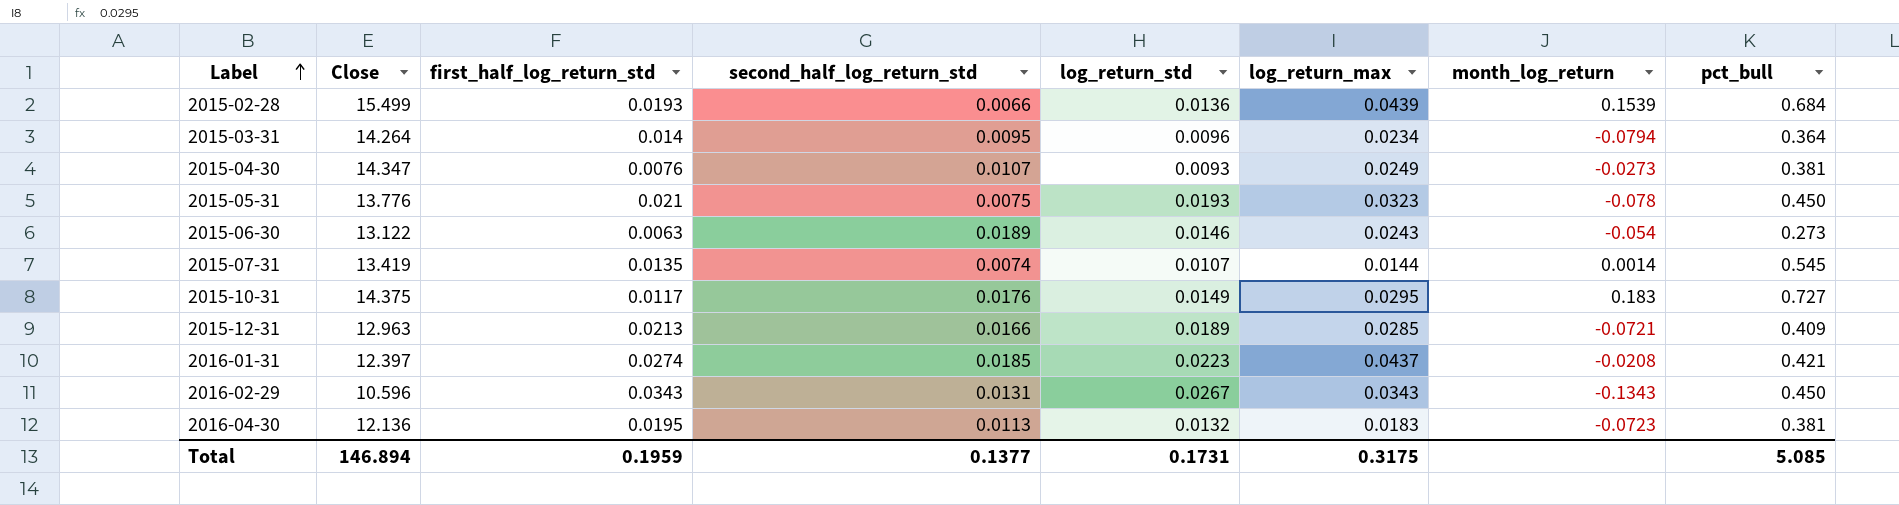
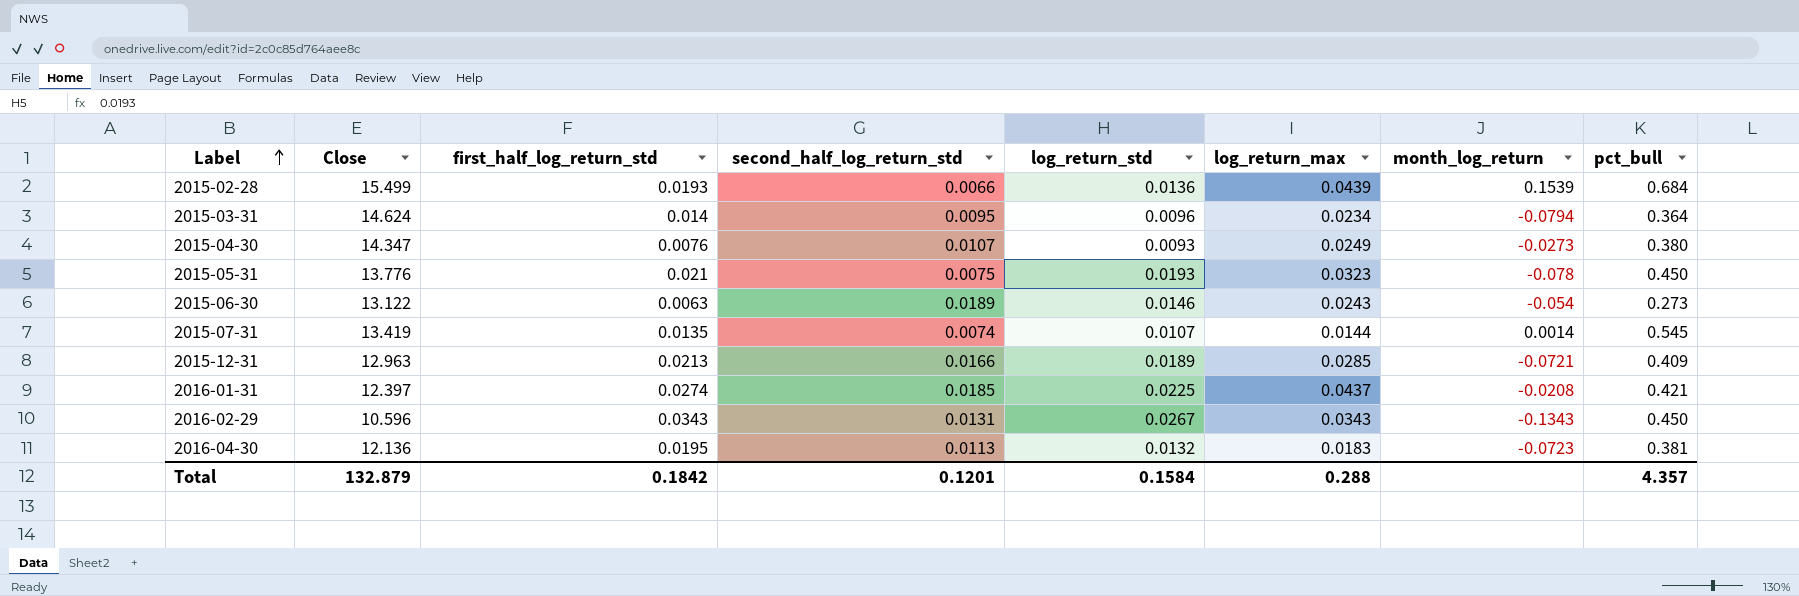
row 2015-10-31: 14.375 | 0.0117 | 0.0176 | 0.0149 | 0.0295 | 0.183 | 0.727 -> none
2015-03-31 | Close: 14.264 -> 14.624
2015-04-30 | pct_bull: 0.381 -> 0.380
2016-01-31 | log_return_std: 0.0223 -> 0.0225
Total | Close: 146.894 -> 132.879
Total | first_half_log_return_std: 0.1959 -> 0.1842
Total | second_half_log_return_std: 0.1377 -> 0.1201
Total | log_return_std: 0.1731 -> 0.1584
Total | log_return_max: 0.3175 -> 0.288
Total | pct_bull: 5.085 -> 4.357

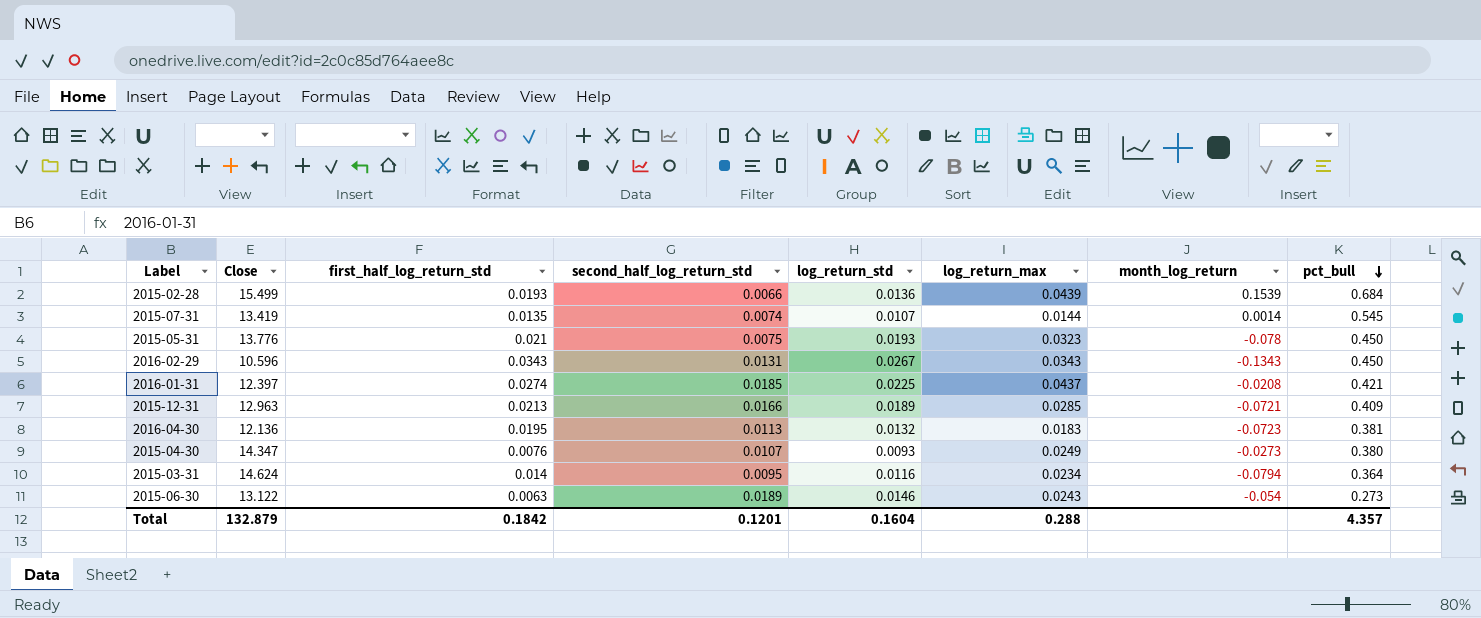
row order: Label ascending -> pct_bull descending
2015-03-31 | log_return_std: 0.0096 -> 0.0116
Total | log_return_std: 0.1584 -> 0.1604

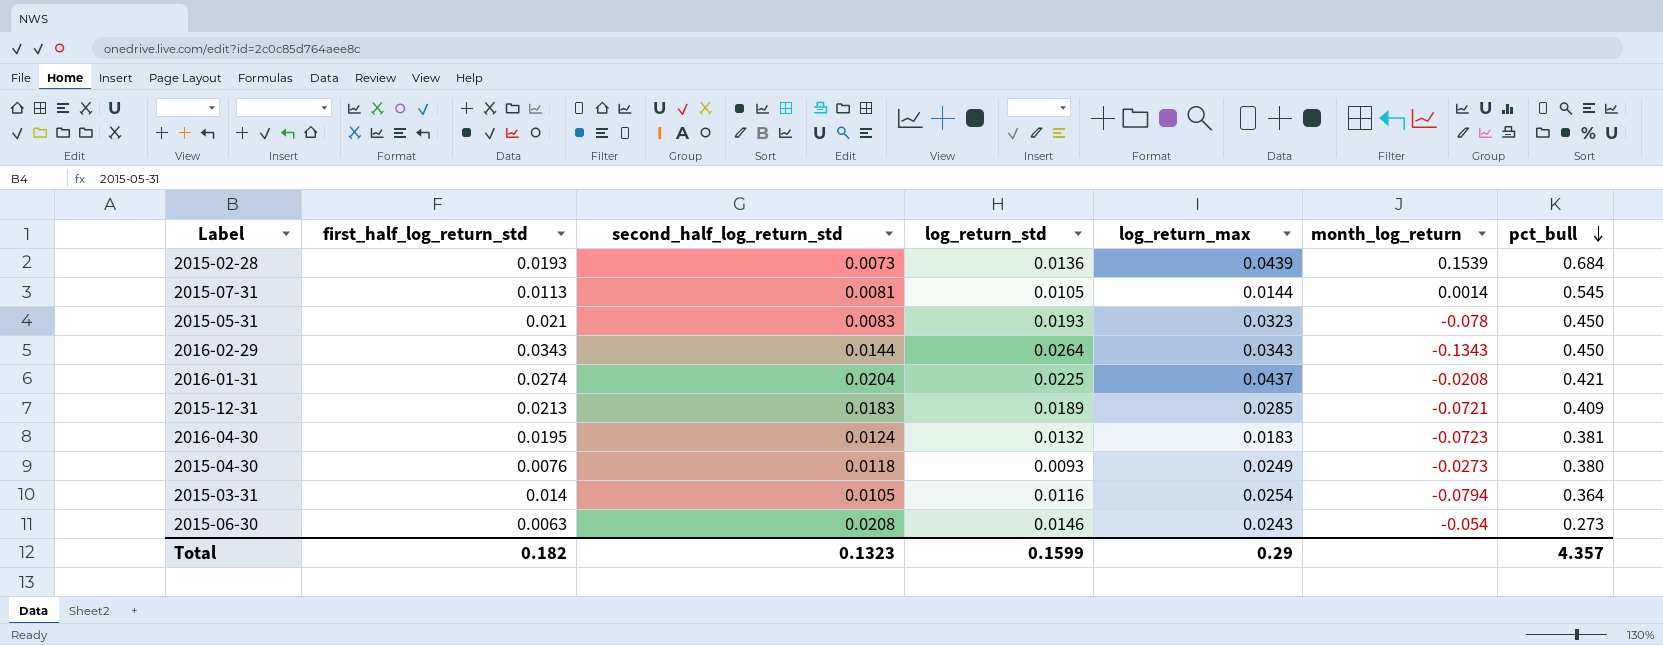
column Close | position: 2 -> none
2015-02-28 | second_half_log_return_std: 0.0066 -> 0.0073
2015-07-31 | first_half_log_return_std: 0.0135 -> 0.0113
2015-07-31 | second_half_log_return_std: 0.0074 -> 0.0081
2015-07-31 | log_return_std: 0.0107 -> 0.0105
2015-05-31 | second_half_log_return_std: 0.0075 -> 0.0083
2016-02-29 | second_half_log_return_std: 0.0131 -> 0.0144
2016-02-29 | log_return_std: 0.0267 -> 0.0264
2016-01-31 | second_half_log_return_std: 0.0185 -> 0.0204
2015-12-31 | second_half_log_return_std: 0.0166 -> 0.0183
2016-04-30 | second_half_log_return_std: 0.0113 -> 0.0124
2015-04-30 | second_half_log_return_std: 0.0107 -> 0.0118
2015-03-31 | second_half_log_return_std: 0.0095 -> 0.0105
2015-03-31 | log_return_max: 0.0234 -> 0.0254
2015-06-30 | second_half_log_return_std: 0.0189 -> 0.0208
Total | first_half_log_return_std: 0.1842 -> 0.182
Total | second_half_log_return_std: 0.1201 -> 0.1323
Total | log_return_std: 0.1604 -> 0.1599
Total | log_return_max: 0.288 -> 0.29

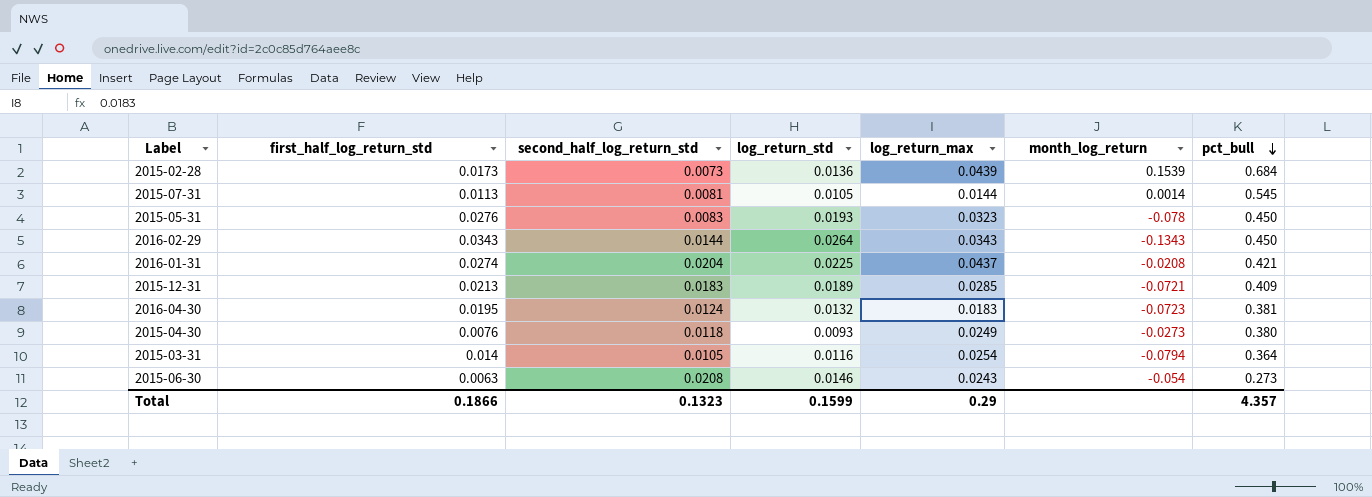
2015-02-28 | first_half_log_return_std: 0.0193 -> 0.0173
2015-05-31 | first_half_log_return_std: 0.021 -> 0.0276
Total | first_half_log_return_std: 0.182 -> 0.1866

